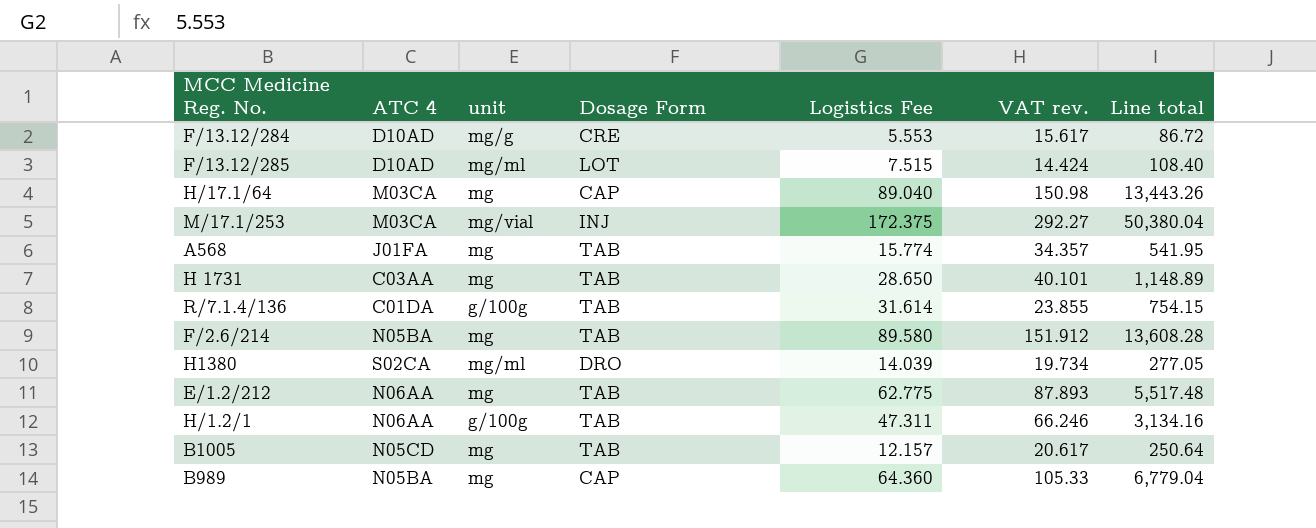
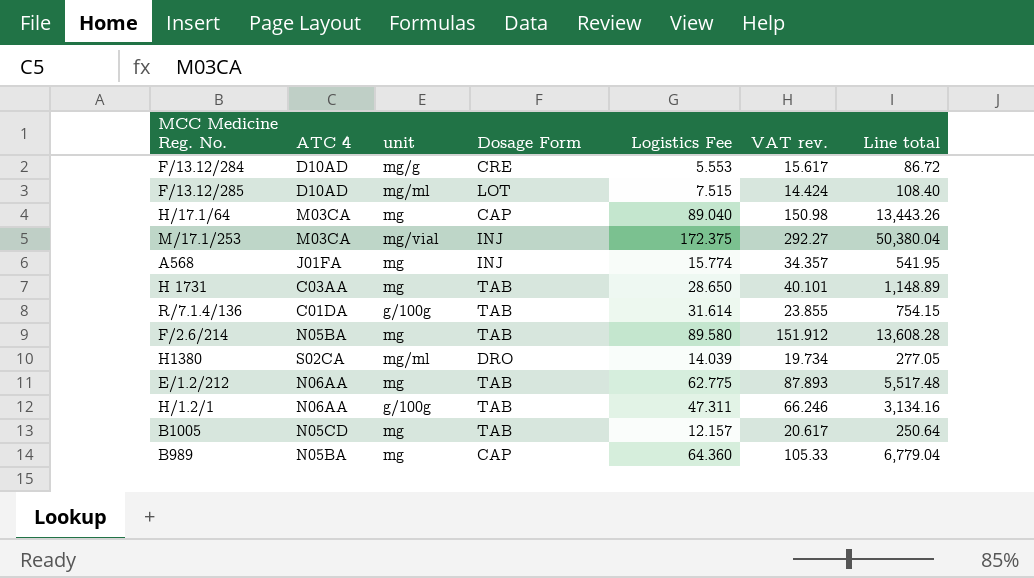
A568 | Dosage Form: TAB -> INJ

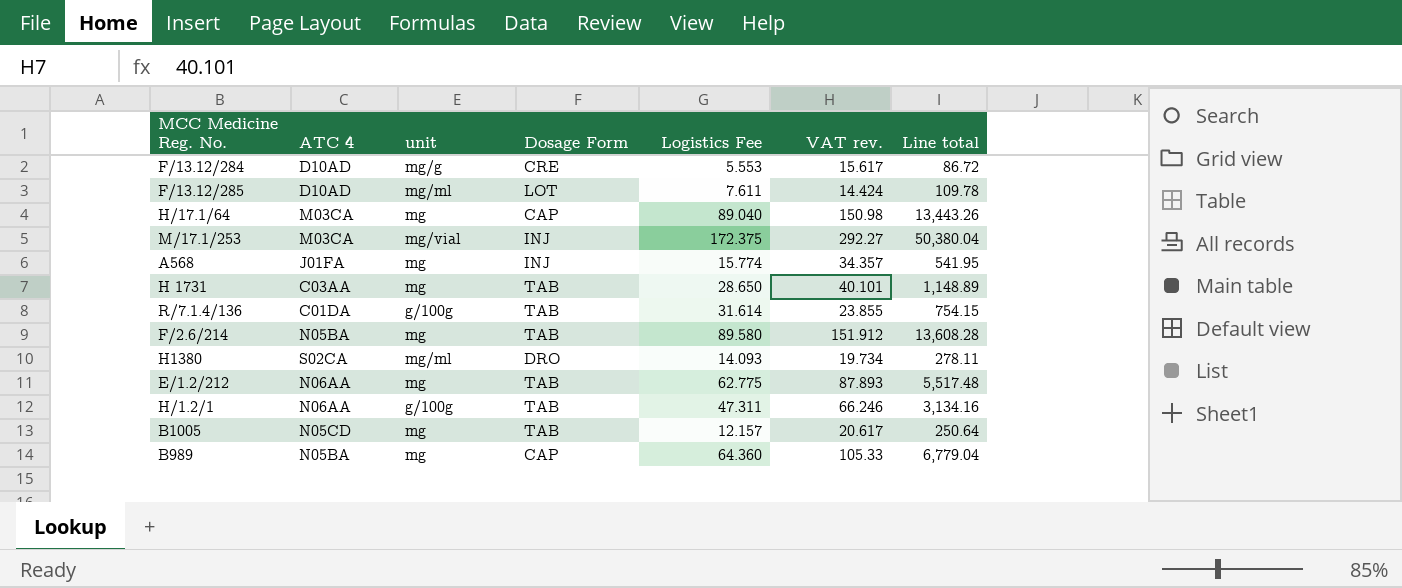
F/13.12/285 | Logistics Fee: 7.515 -> 7.611
F/13.12/285 | Line total: 108.40 -> 109.78
H1380 | Logistics Fee: 14.039 -> 14.093
H1380 | Line total: 277.05 -> 278.11

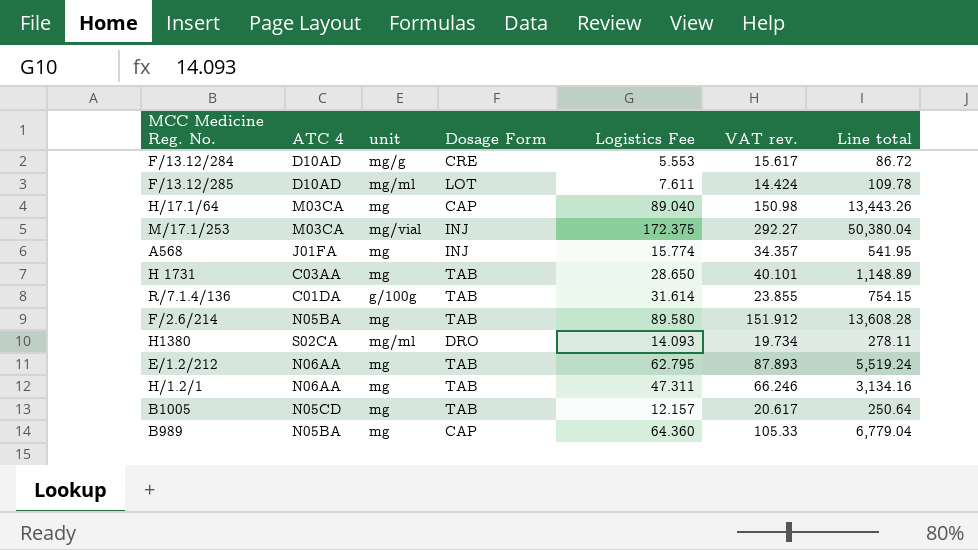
E/1.2/212 | Logistics Fee: 62.775 -> 62.795
E/1.2/212 | Line total: 5,517.48 -> 5,519.24
H/1.2/1 | unit: g/100g -> mg

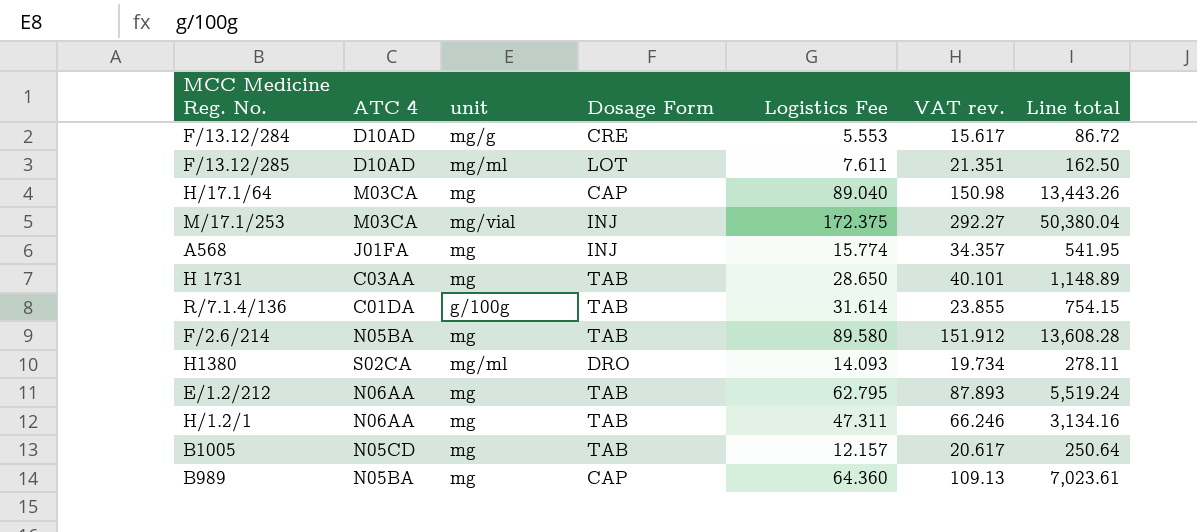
F/13.12/285 | VAT rev.: 14.424 -> 21.351
F/13.12/285 | Line total: 109.78 -> 162.50
B989 | VAT rev.: 105.33 -> 109.13
B989 | Line total: 6,779.04 -> 7,023.61

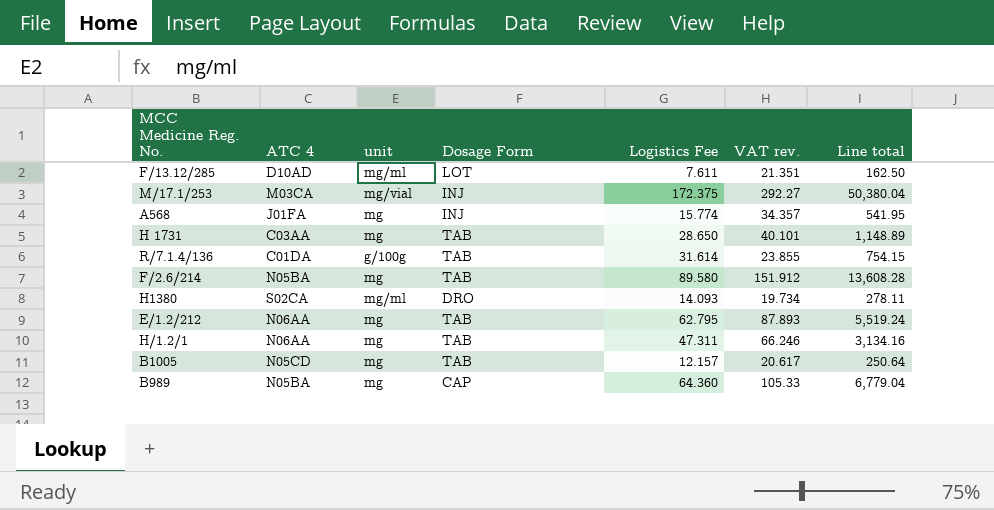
row F/13.12/284: D10AD | mg/g | CRE | 5.553 | 15.617 | 86.72 -> none
row H/17.1/64: M03CA | mg | CAP | 89.040 | 150.98 | 13,443.26 -> none
B989 | VAT rev.: 109.13 -> 105.33
B989 | Line total: 7,023.61 -> 6,779.04

